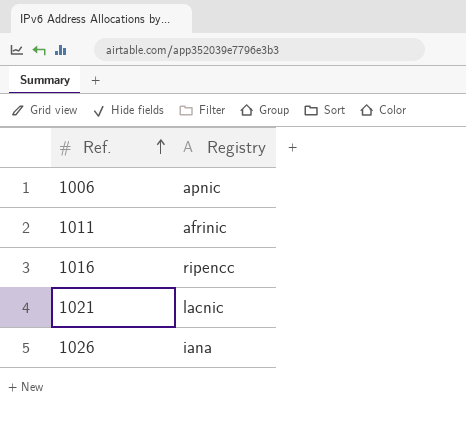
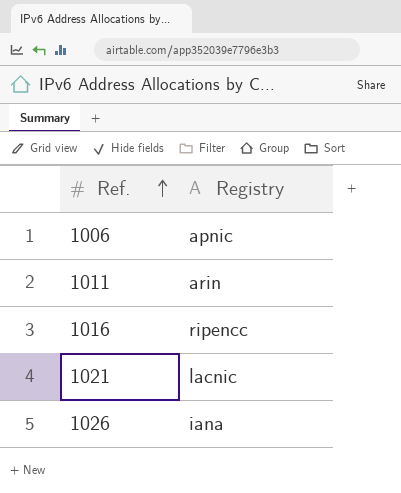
1011 | Registry: afrinic -> arin

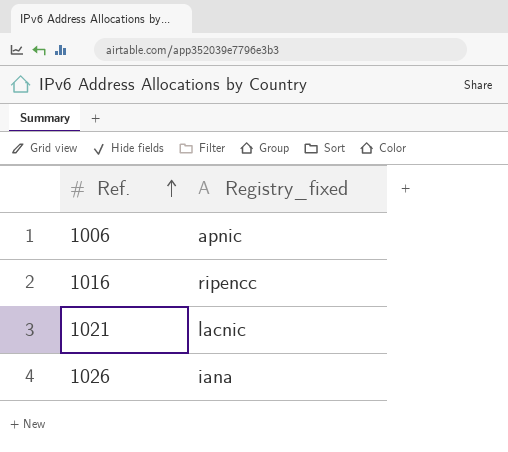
column name: Registry -> Registry_fixed
row 1011: arin -> none

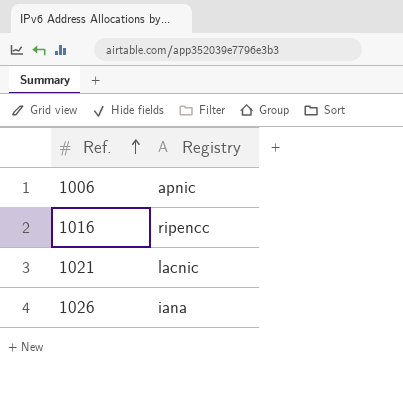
column name: Registry_fixed -> Registry

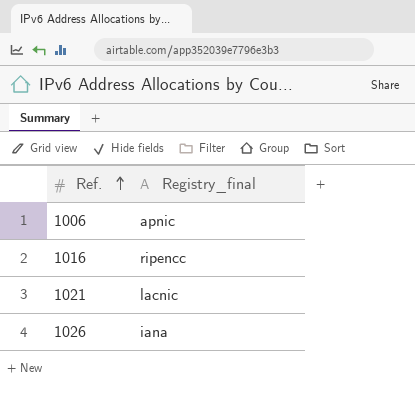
column name: Registry -> Registry_final

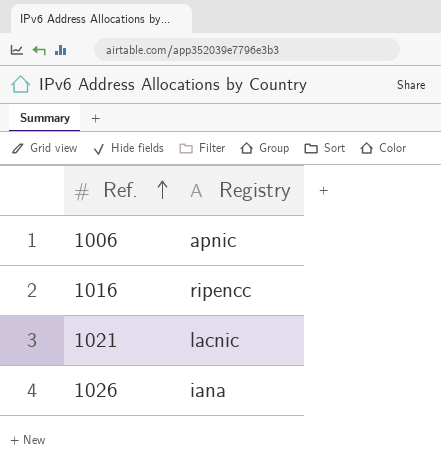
column name: Registry_final -> Registry

